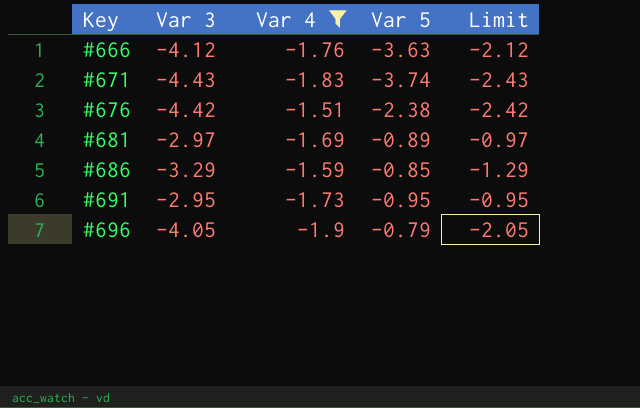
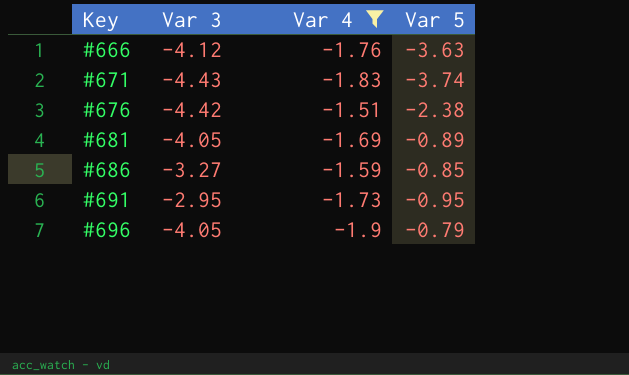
column Limit | formula: [Var 3] + 2 -> none
#681 | Var 3: -2.97 -> -4.05
#686 | Var 3: -3.29 -> -3.27

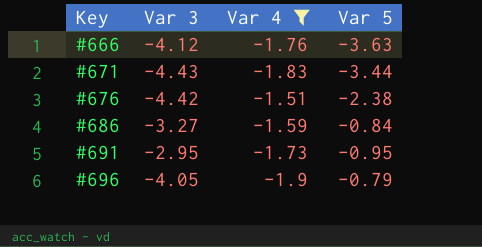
row #681: -4.05 | -1.69 | -0.89 -> none
#671 | Var 5: -3.74 -> -3.44
#686 | Var 5: -0.85 -> -0.84

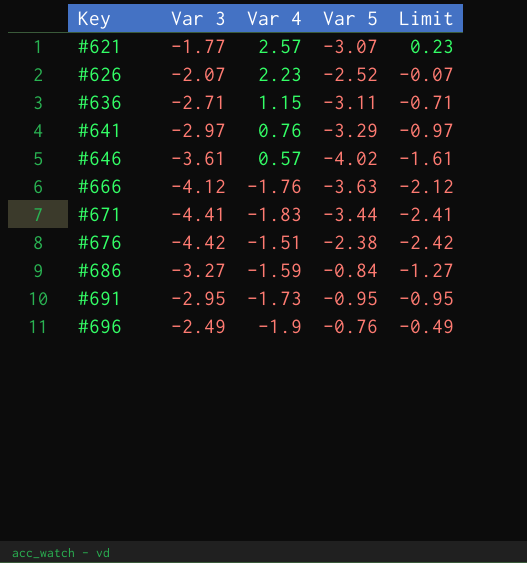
filter: Var 4 <= -1.51 -> none
column Limit | formula: none -> [Var 3] + 2
#671 | Var 3: -4.43 -> -4.41
#696 | Var 3: -4.05 -> -2.49
#696 | Var 5: -0.79 -> -0.76

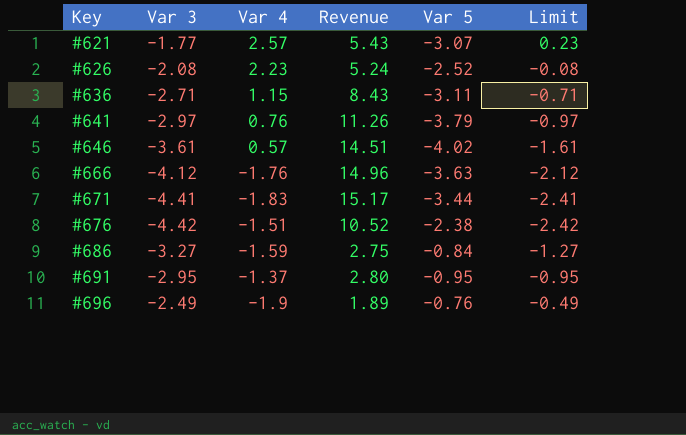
column Revenue | formula: none -> [Var 3] * [Var 5]
#626 | Var 3: -2.07 -> -2.08
#626 | Limit: -0.07 -> -0.08
#641 | Var 5: -3.29 -> -3.79
#691 | Var 4: -1.73 -> -1.37

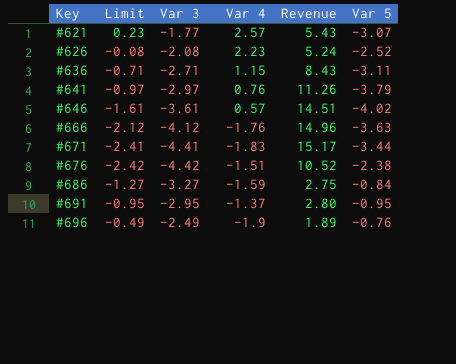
column Limit | position: 6 -> 2

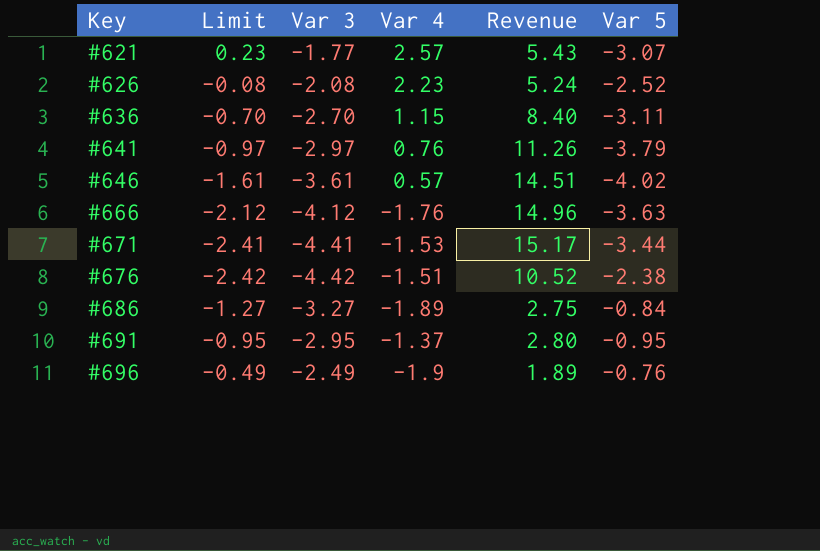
#636 | Limit: -0.71 -> -0.70
#636 | Var 3: -2.71 -> -2.70
#636 | Revenue: 8.43 -> 8.40
#671 | Var 4: -1.83 -> -1.53
#686 | Var 4: -1.59 -> -1.89

